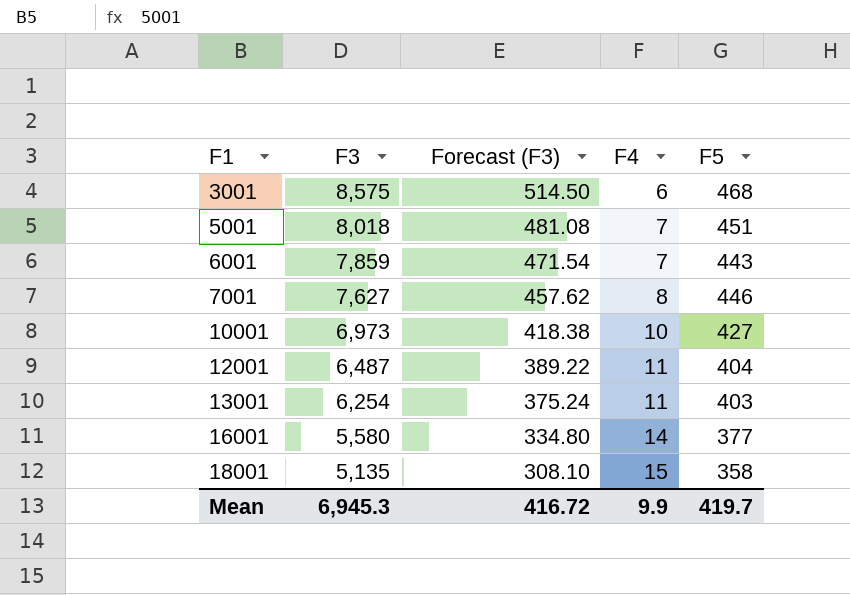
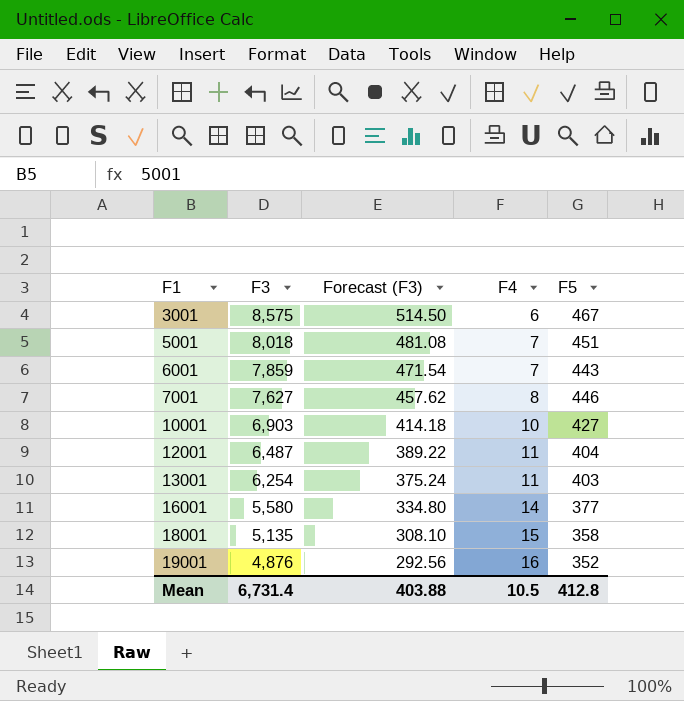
3001 | F5: 468 -> 467
10001 | F3: 6,973 -> 6,903
10001 | Forecast (F3): 418.38 -> 414.18
row 19001: none -> 4,876 | 292.56 | 16 | 352
Mean | F3: 6,945.3 -> 6,731.4
Mean | Forecast (F3): 416.72 -> 403.88
Mean | F4: 9.9 -> 10.5
Mean | F5: 419.7 -> 412.8

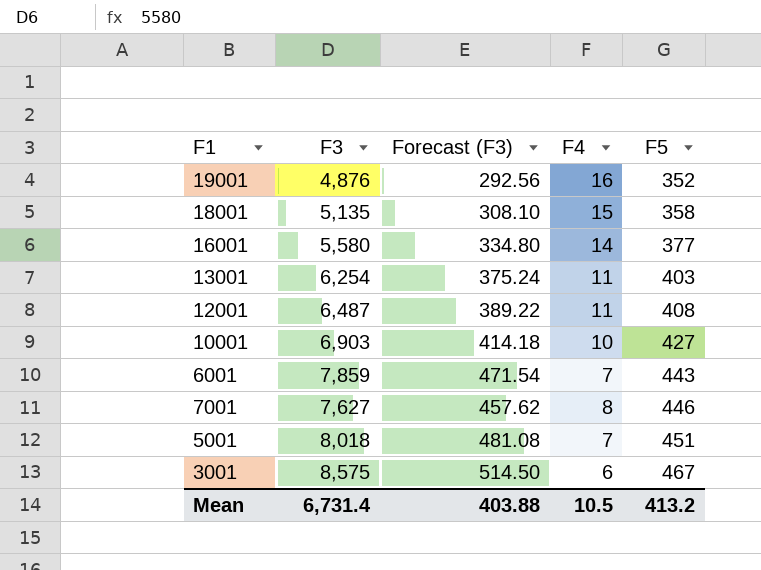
row order: F1 ascending -> F5 ascending
12001 | F5: 404 -> 408
Mean | F5: 412.8 -> 413.2

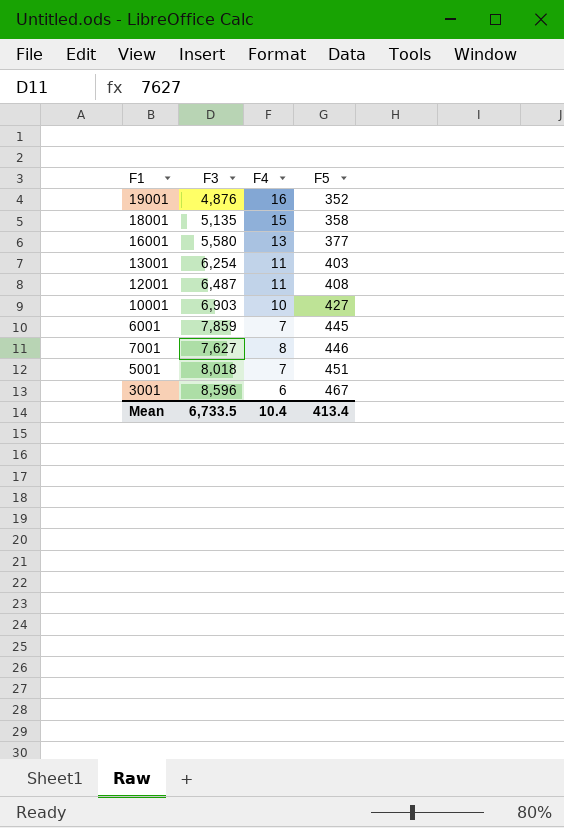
column Forecast (F3) | formula: [F3] * 0.06 -> none
16001 | F4: 14 -> 13
6001 | F5: 443 -> 445
3001 | F3: 8,575 -> 8,596
Mean | F3: 6,731.4 -> 6,733.5
Mean | F4: 10.5 -> 10.4
Mean | F5: 413.2 -> 413.4

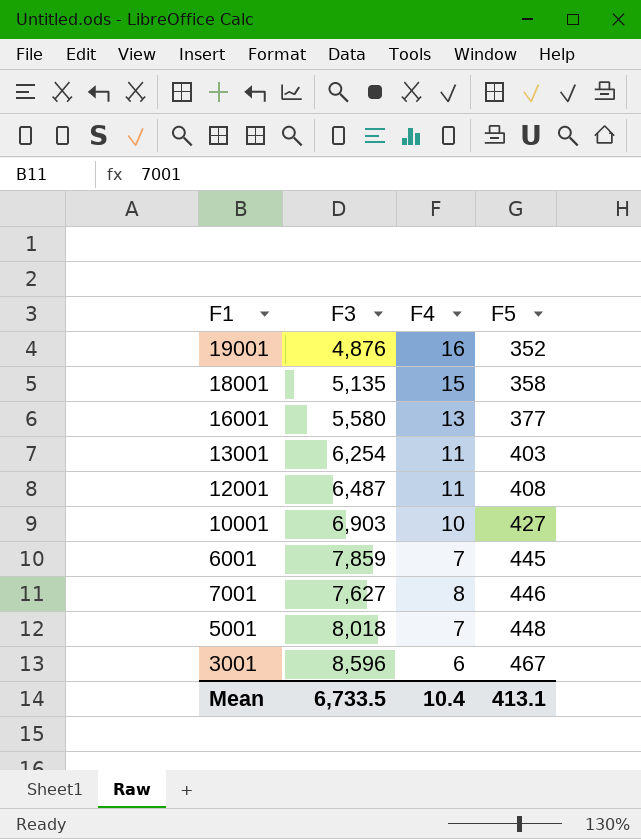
5001 | F5: 451 -> 448
Mean | F5: 413.4 -> 413.1

